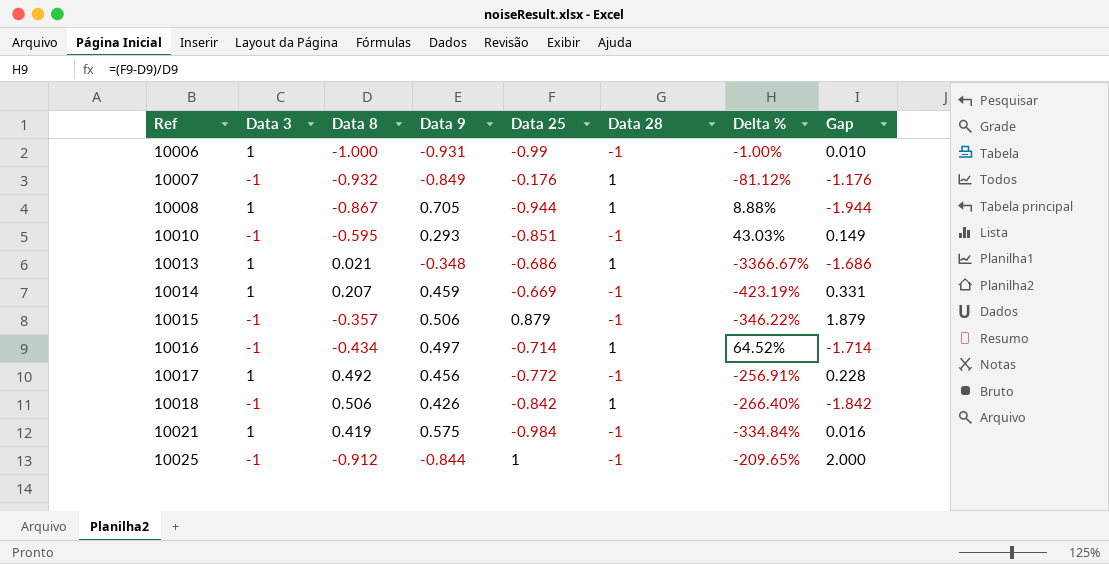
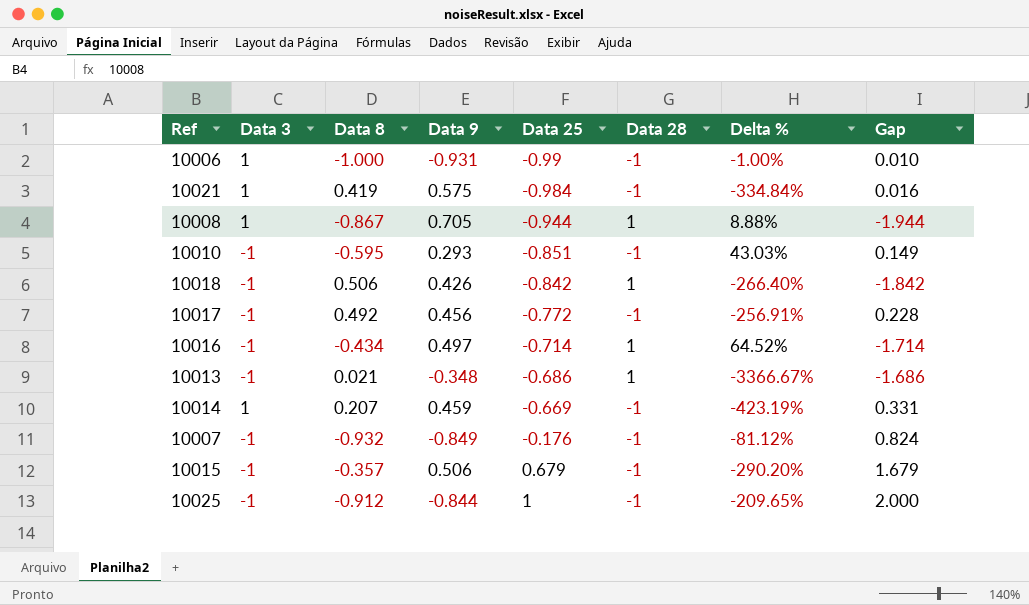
row order: Ref ascending -> Data 25 ascending
10017 | Data 3: 1 -> -1
10013 | Data 3: 1 -> -1
10007 | Data 28: 1 -> -1
10007 | Gap: -1.176 -> 0.824
10015 | Data 25: 0.879 -> 0.679
10015 | Delta %: -346.22% -> -290.20%
10015 | Gap: 1.879 -> 1.679

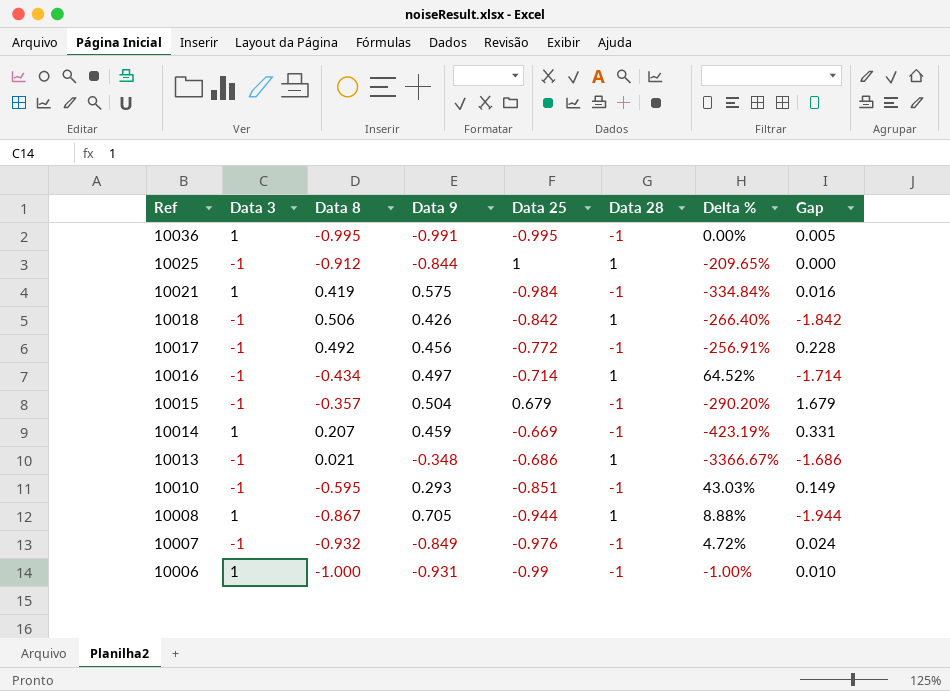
row order: Data 25 ascending -> Ref descending
row 10036: none -> 1 | -0.995 | -0.991 | -0.995 | -1 | 0.00% | 0.005
10025 | Data 28: -1 -> 1
10025 | Gap: 2.000 -> 0.000
10015 | Data 9: 0.506 -> 0.504
10007 | Data 25: -0.176 -> -0.976
10007 | Delta %: -81.12% -> 4.72%
10007 | Gap: 0.824 -> 0.024

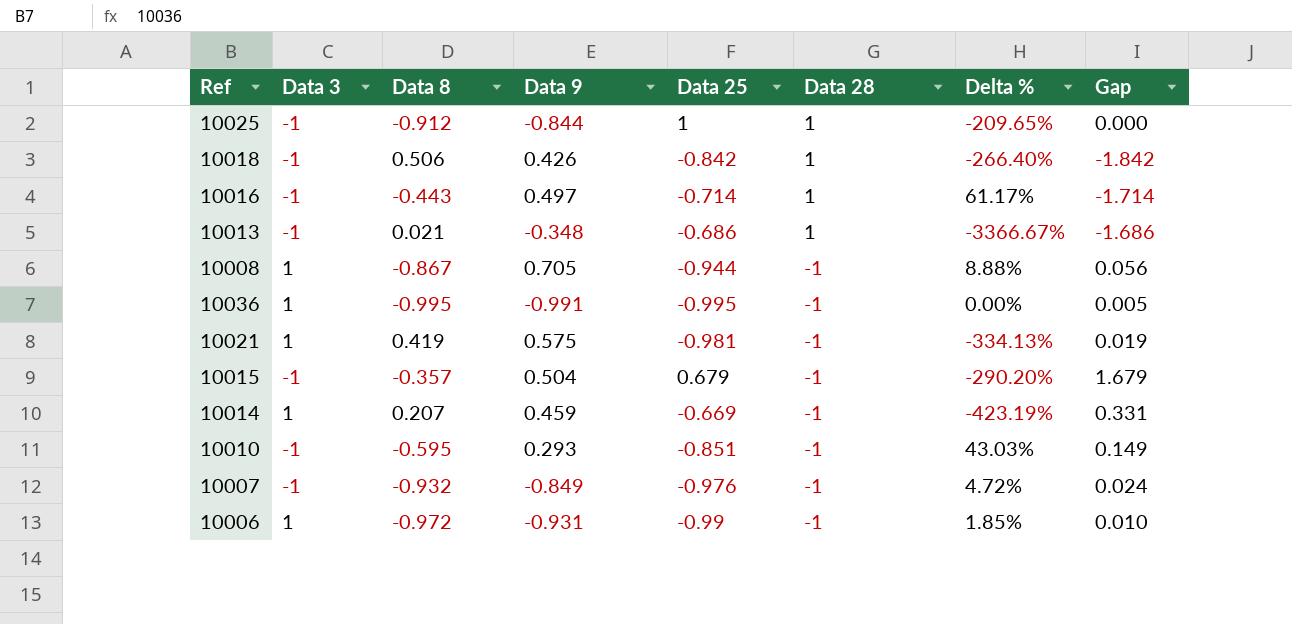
row order: Ref descending -> Data 28 descending
row 10017: -1 | 0.492 | 0.456 | -0.772 | -1 | -256.91% | 0.228 -> none
10016 | Data 8: -0.434 -> -0.443
10016 | Delta %: 64.52% -> 61.17%
10008 | Data 28: 1 -> -1
10008 | Gap: -1.944 -> 0.056
10021 | Data 25: -0.984 -> -0.981
10021 | Delta %: -334.84% -> -334.13%
10021 | Gap: 0.016 -> 0.019
10006 | Data 8: -1.000 -> -0.972
10006 | Delta %: -1.00% -> 1.85%

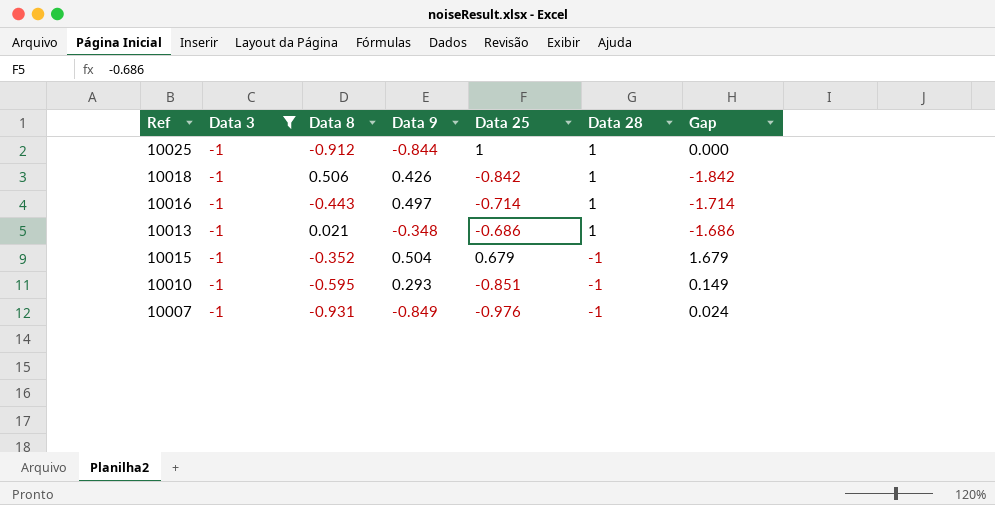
filter: none -> Data 3 = -1
column Delta % | formula: ([Data 25] - [Data 8]) / [Data 8] -> none
10015 | Data 8: -0.357 -> -0.352
10007 | Data 8: -0.932 -> -0.931

